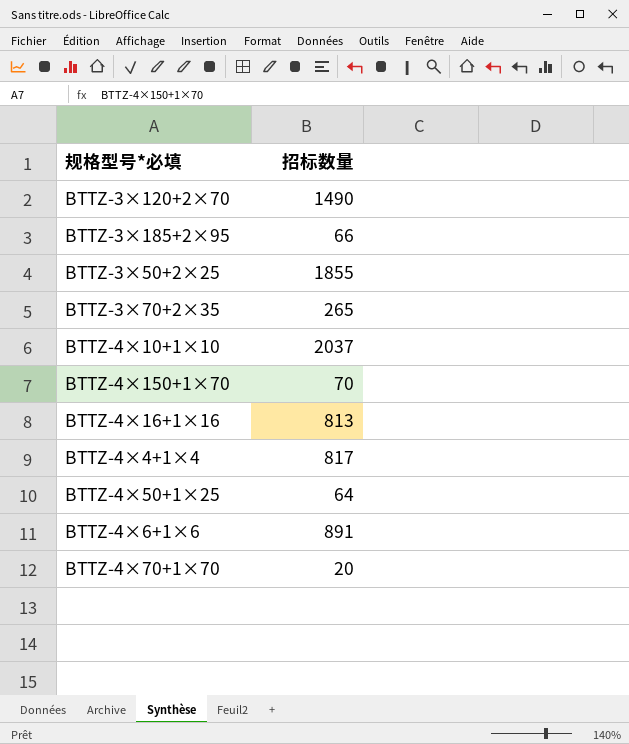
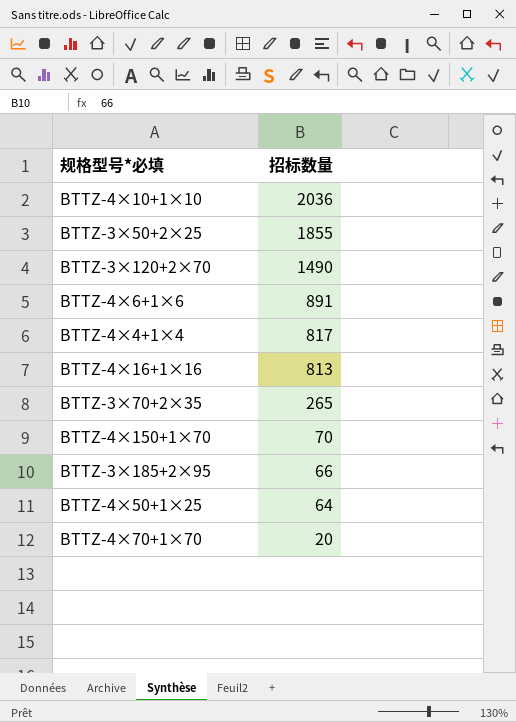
row order: none -> 招标数量 descending
BTTZ-4×10+1×10 | 招标数量: 2037 -> 2036

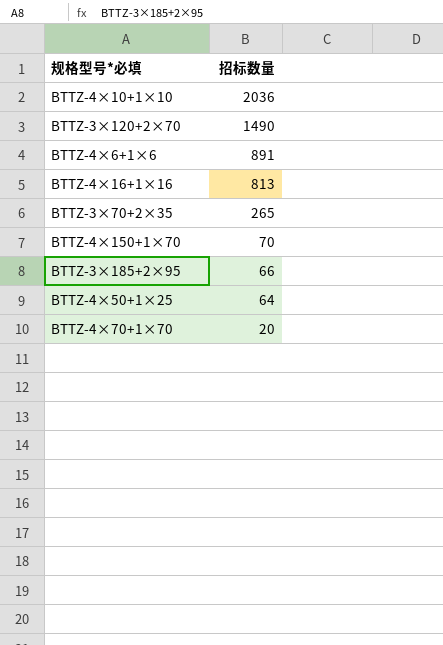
row BTTZ-3×50+2×25: 1855 -> none
row BTTZ-4×4+1×4: 817 -> none

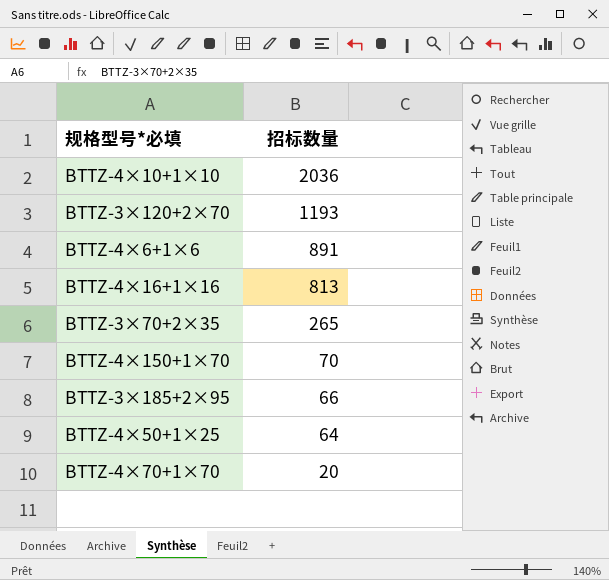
BTTZ-3×120+2×70 | 招标数量: 1490 -> 1193

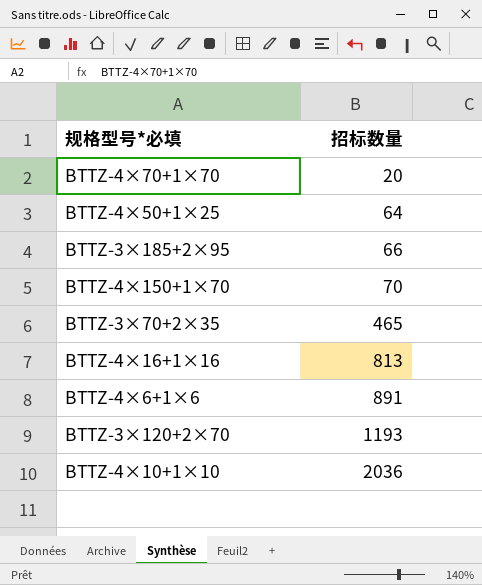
row order: 招标数量 descending -> 招标数量 ascending
BTTZ-3×70+2×35 | 招标数量: 265 -> 465

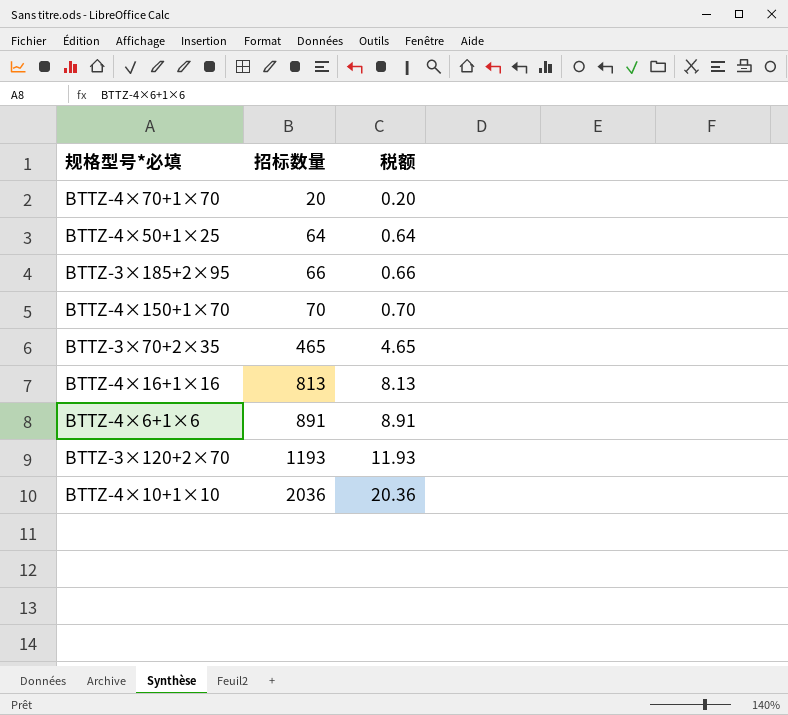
column 税额 | formula: none -> [招标数量] * 0.01

